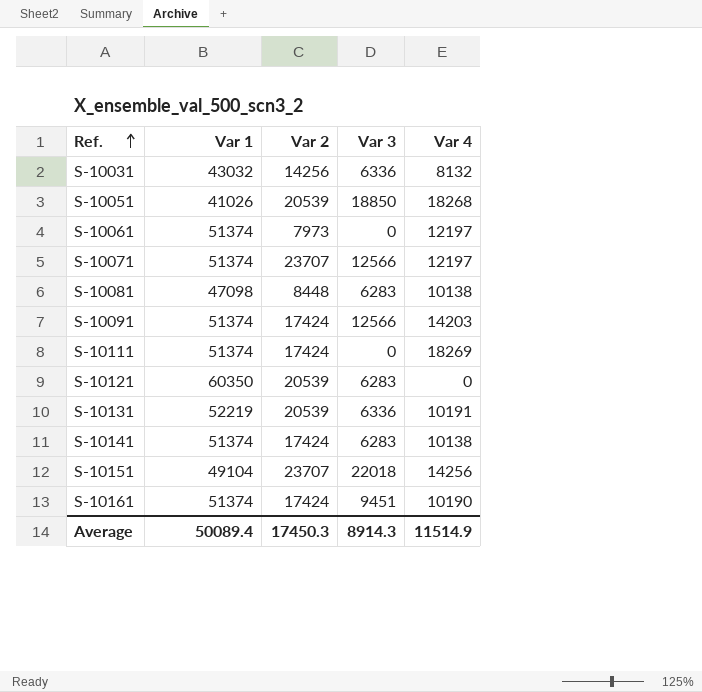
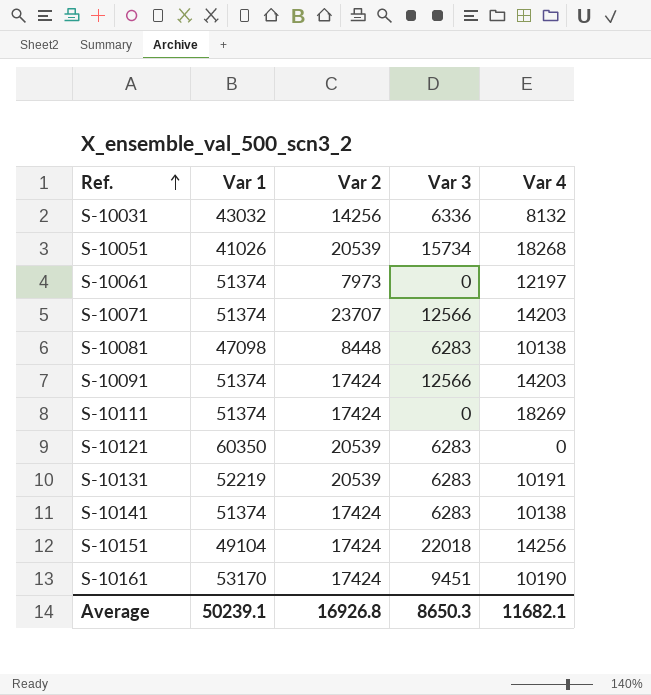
S-10051 | Var 3: 18850 -> 15734
S-10071 | Var 4: 12197 -> 14203
S-10131 | Var 3: 6336 -> 6283
S-10151 | Var 2: 23707 -> 17424
S-10161 | Var 1: 51374 -> 53170
Average | Var 1: 50089.4 -> 50239.1
Average | Var 2: 17450.3 -> 16926.8
Average | Var 3: 8914.3 -> 8650.3
Average | Var 4: 11514.9 -> 11682.1

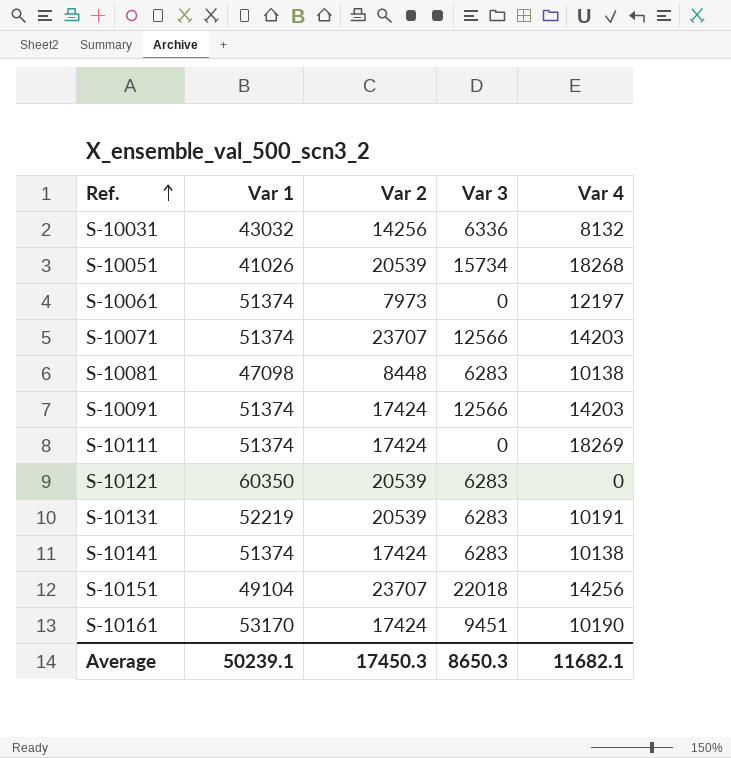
S-10151 | Var 2: 17424 -> 23707
Average | Var 2: 16926.8 -> 17450.3

